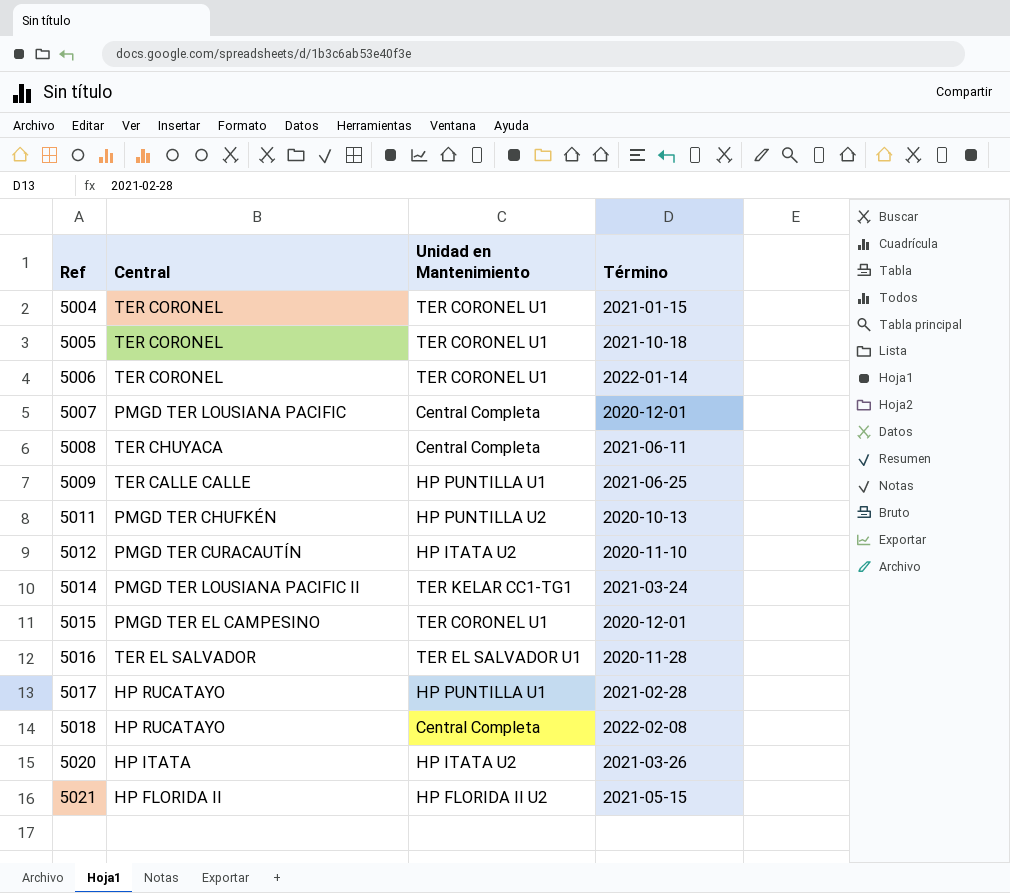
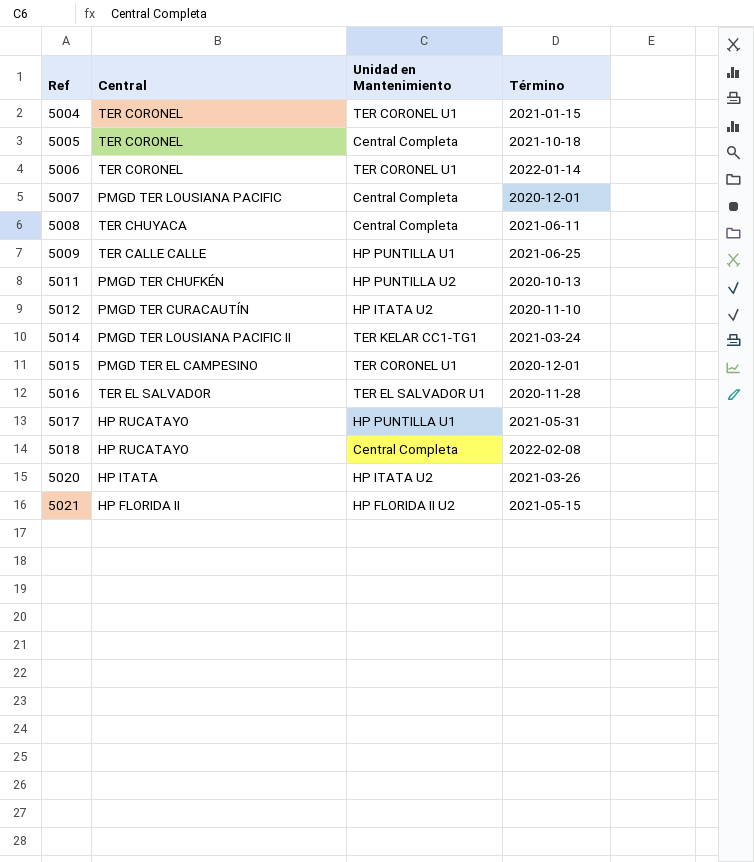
5005 | Unidad en Mantenimiento: TER CORONEL U1 -> Central Completa
5017 | Término: 2021-02-28 -> 2021-05-31

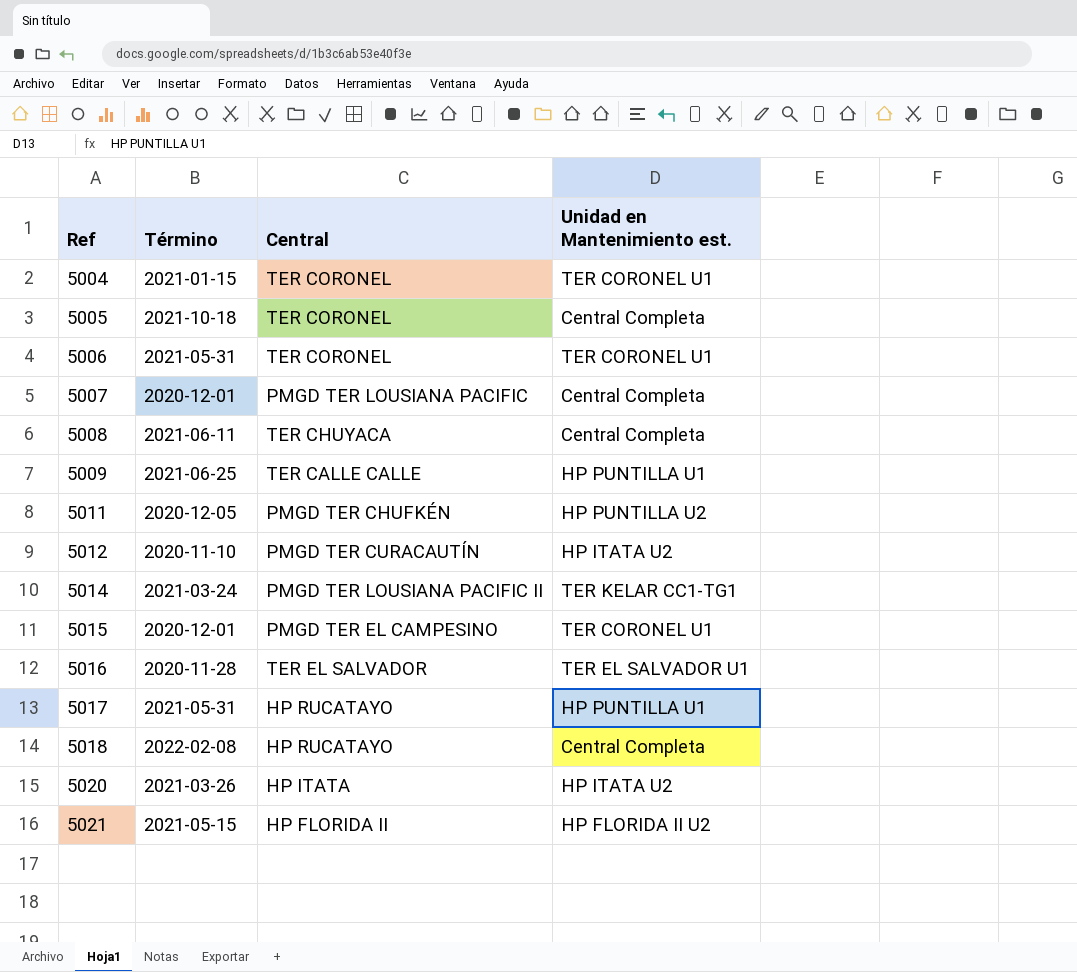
column Término | position: 4 -> 2
column name: Unidad en Mantenimiento -> Unidad en Mantenimiento est.
5006 | Término: 2022-01-14 -> 2021-05-31
5011 | Término: 2020-10-13 -> 2020-12-05

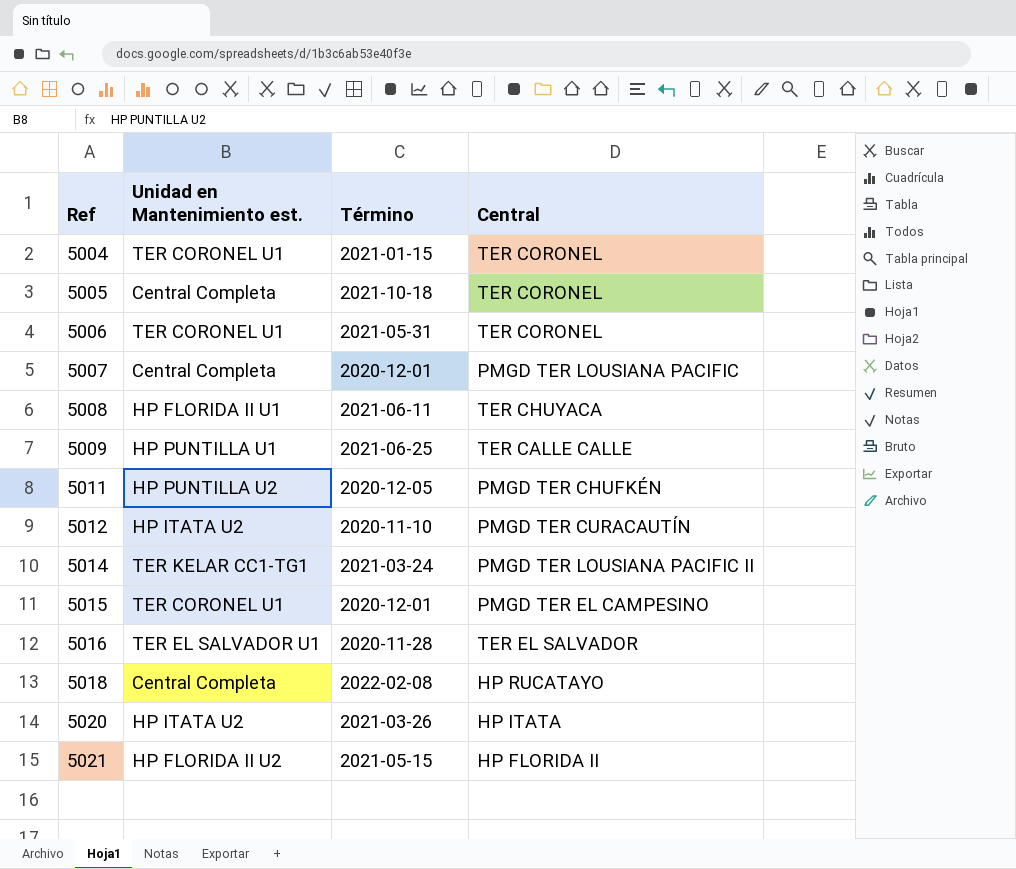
column Unidad en Mantenimiento est. | position: 4 -> 2
row 5017: 2021-05-31 | HP RUCATAYO | HP PUNTILLA U1 -> none
5008 | Unidad en Mantenimiento est.: Central Completa -> HP FLORIDA II U1

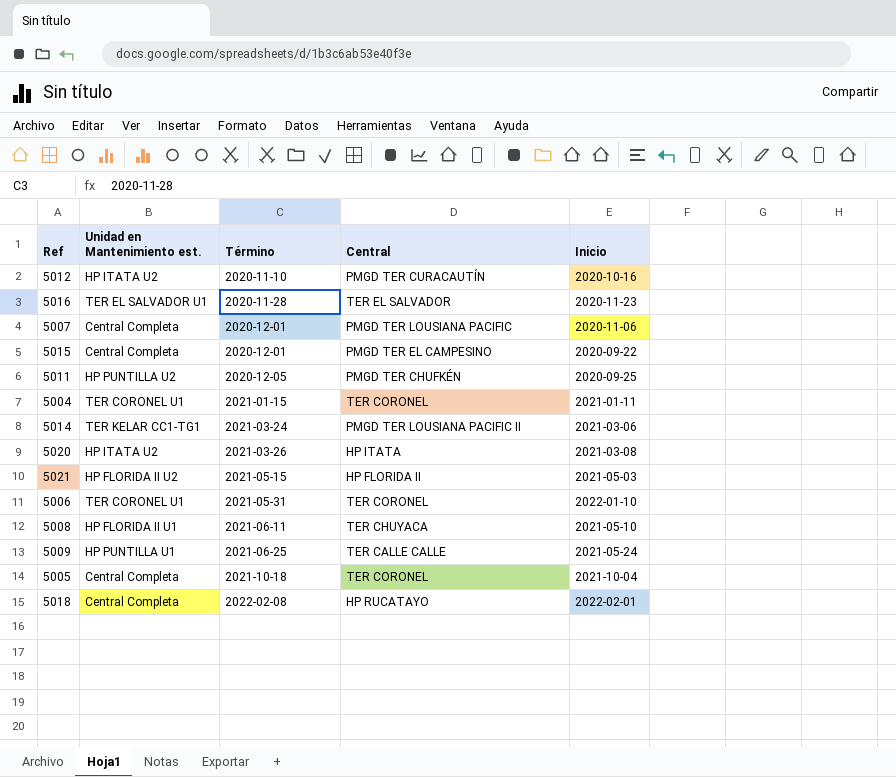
row order: Ref ascending -> Término ascending
column Inicio | position: none -> 5
5015 | Unidad en Mantenimiento est.: TER CORONEL U1 -> Central Completa

